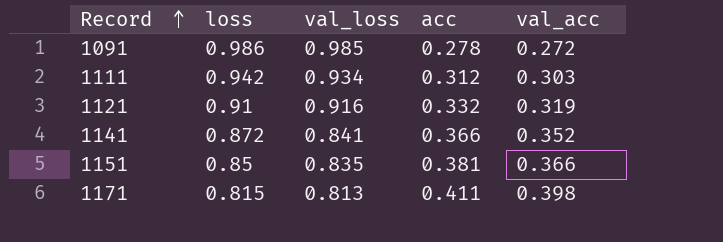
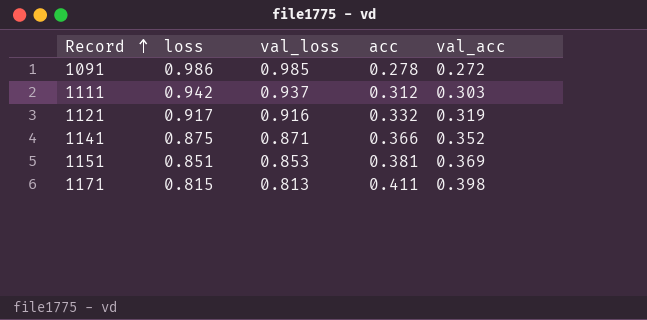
1111 | val_loss: 0.934 -> 0.937
1121 | loss: 0.91 -> 0.917
1141 | loss: 0.872 -> 0.875
1141 | val_loss: 0.841 -> 0.871
1151 | loss: 0.85 -> 0.851
1151 | val_loss: 0.835 -> 0.853
1151 | val_acc: 0.366 -> 0.369

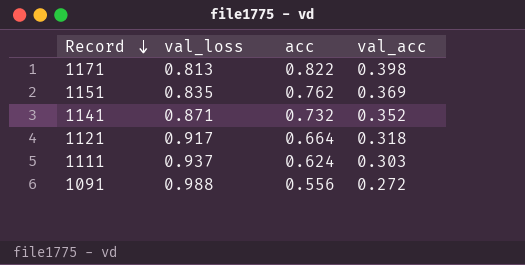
row order: Record ascending -> Record descending
column loss | position: 2 -> none
1171 | acc: 0.411 -> 0.822
1151 | val_loss: 0.853 -> 0.835
1151 | acc: 0.381 -> 0.762
1141 | acc: 0.366 -> 0.732
1121 | val_loss: 0.916 -> 0.917
1121 | acc: 0.332 -> 0.664
1121 | val_acc: 0.319 -> 0.318
1111 | acc: 0.312 -> 0.624
1091 | val_loss: 0.985 -> 0.988
1091 | acc: 0.278 -> 0.556

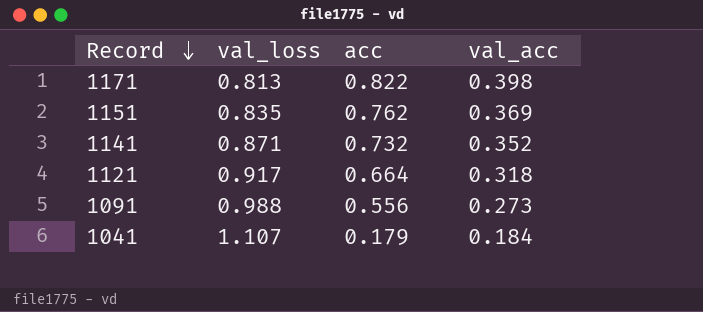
row 1111: 0.937 | 0.624 | 0.303 -> none
1091 | val_acc: 0.272 -> 0.273
row 1041: none -> 1.107 | 0.179 | 0.184

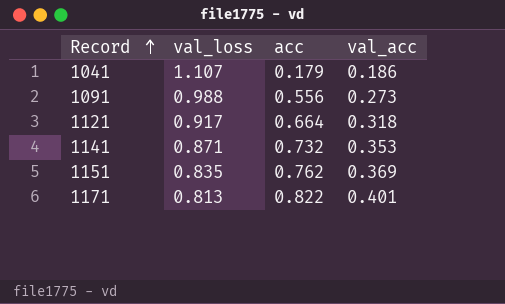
row order: Record descending -> Record ascending
1041 | val_acc: 0.184 -> 0.186
1141 | val_acc: 0.352 -> 0.353
1171 | val_acc: 0.398 -> 0.401

